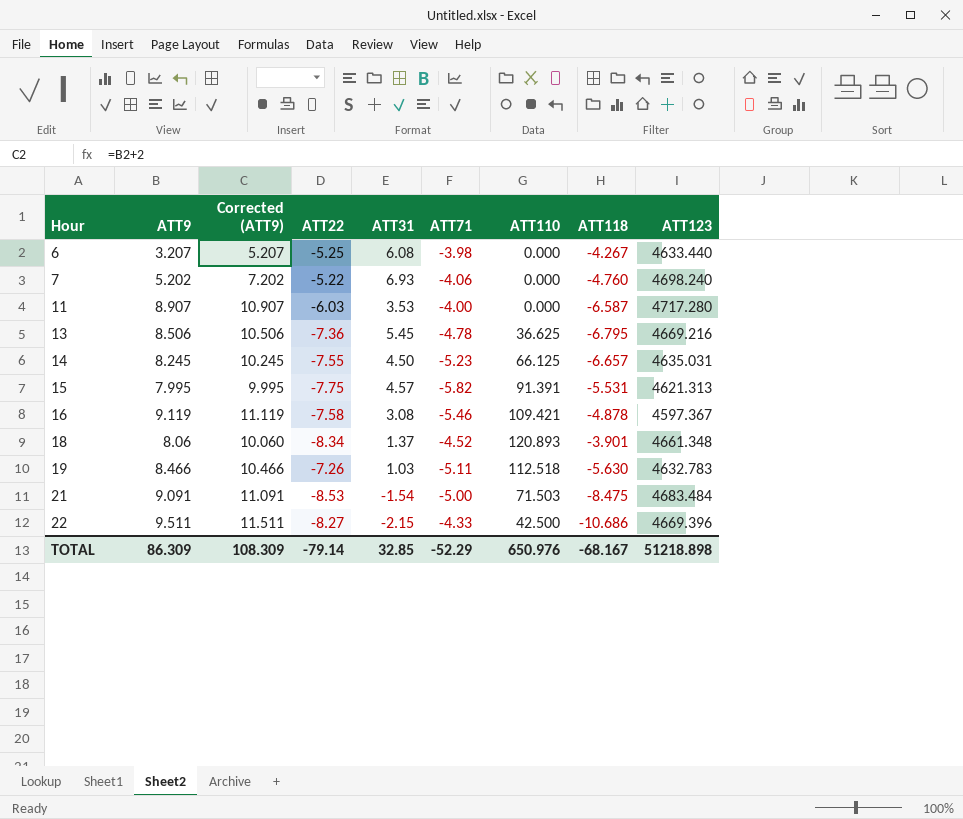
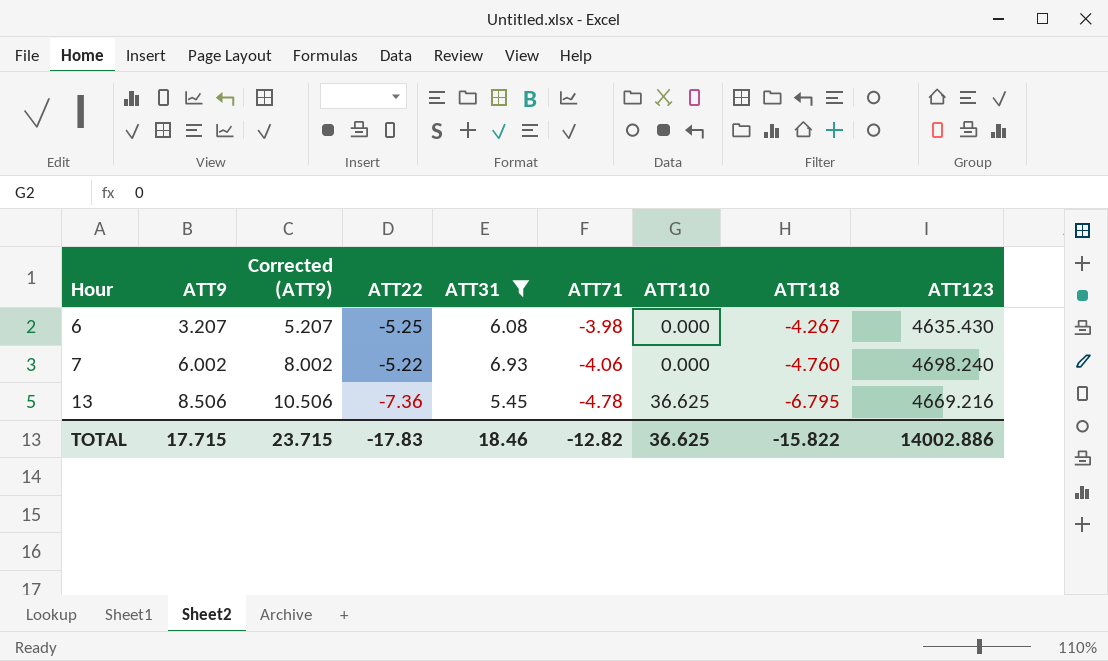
filter: none -> ATT31 >= 5.45
6 | ATT123: 4633.440 -> 4635.430
7 | ATT9: 5.202 -> 6.002
7 | Corrected (ATT9): 7.202 -> 8.002
TOTAL | ATT9: 86.309 -> 17.715
TOTAL | Corrected (ATT9): 108.309 -> 23.715
TOTAL | ATT22: -79.14 -> -17.83
TOTAL | ATT31: 32.85 -> 18.46
TOTAL | ATT71: -52.29 -> -12.82
TOTAL | ATT110: 650.976 -> 36.625
TOTAL | ATT118: -68.167 -> -15.822
TOTAL | ATT123: 51218.898 -> 14002.886

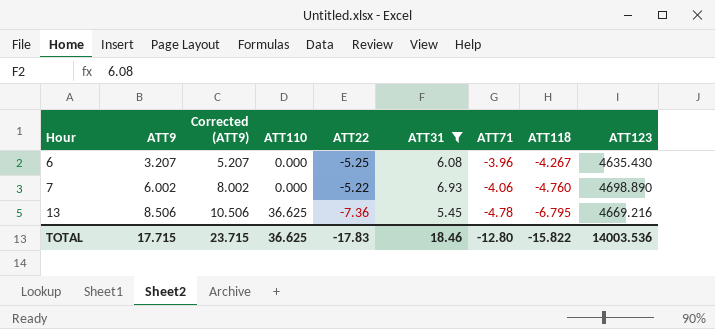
column ATT110 | position: 7 -> 4
6 | ATT71: -3.98 -> -3.96
7 | ATT123: 4698.240 -> 4698.890
TOTAL | ATT71: -12.82 -> -12.80
TOTAL | ATT123: 14002.886 -> 14003.536

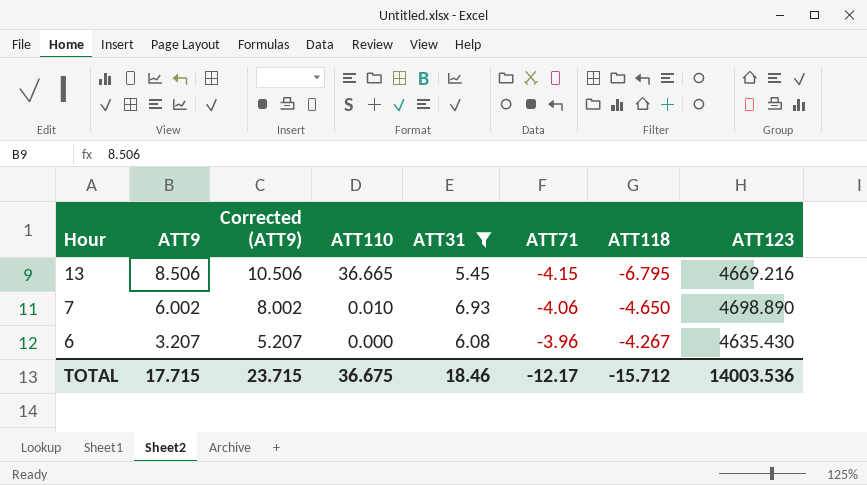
row order: Hour ascending -> Hour descending
column ATT22 | position: 5 -> none
13 | ATT110: 36.625 -> 36.665
13 | ATT71: -4.78 -> -4.15
7 | ATT110: 0.000 -> 0.010
7 | ATT118: -4.760 -> -4.650
TOTAL | ATT110: 36.625 -> 36.675
TOTAL | ATT71: -12.80 -> -12.17
TOTAL | ATT118: -15.822 -> -15.712

